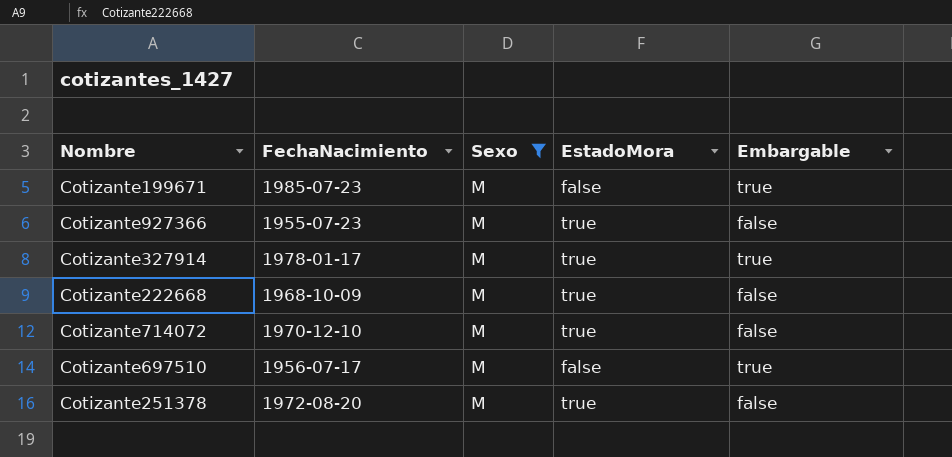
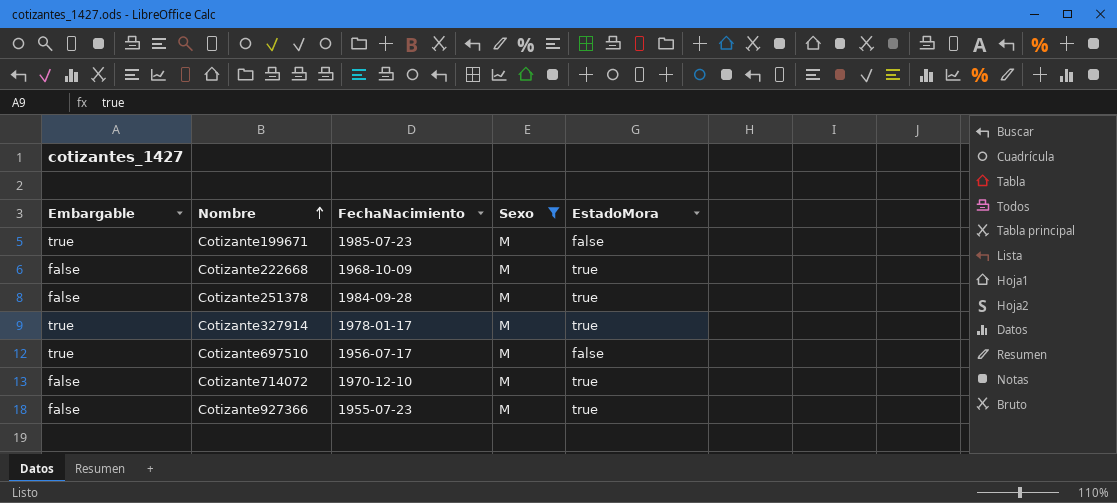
row order: none -> Nombre ascending
column Embargable | position: 5 -> 1
Cotizante251378 | FechaNacimiento: 1972-08-20 -> 1984-09-28

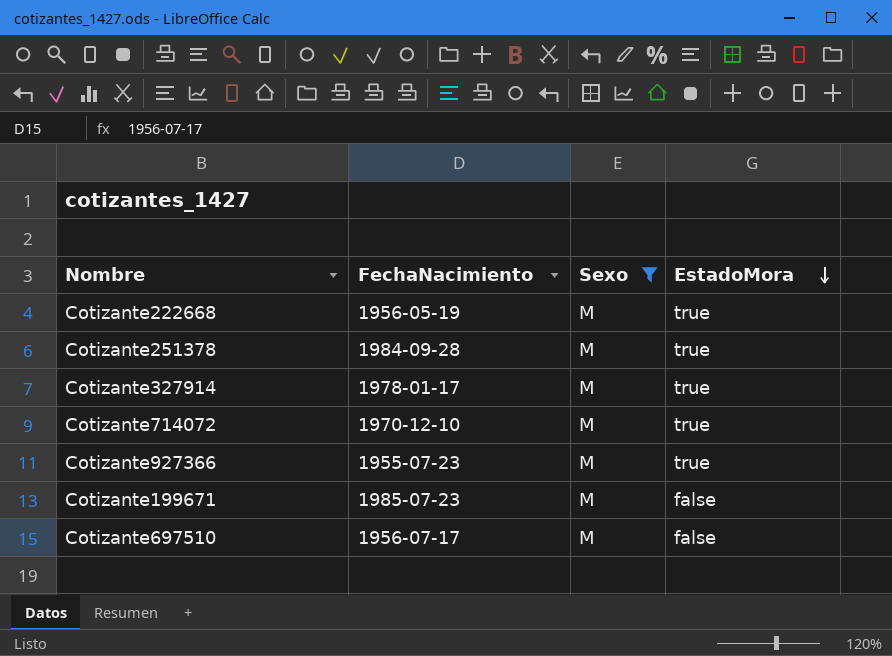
row order: Nombre ascending -> EstadoMora descending
column Embargable | position: 1 -> none
Cotizante222668 | FechaNacimiento: 1968-10-09 -> 1956-05-19

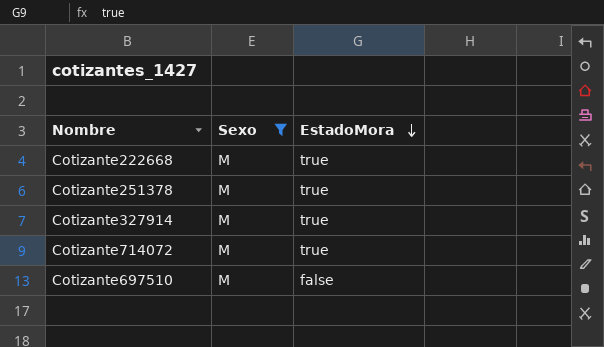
column FechaNacimiento | position: 2 -> none
row Cotizante927366: 1955-07-23 | M | true -> none
row Cotizante199671: 1985-07-23 | M | false -> none

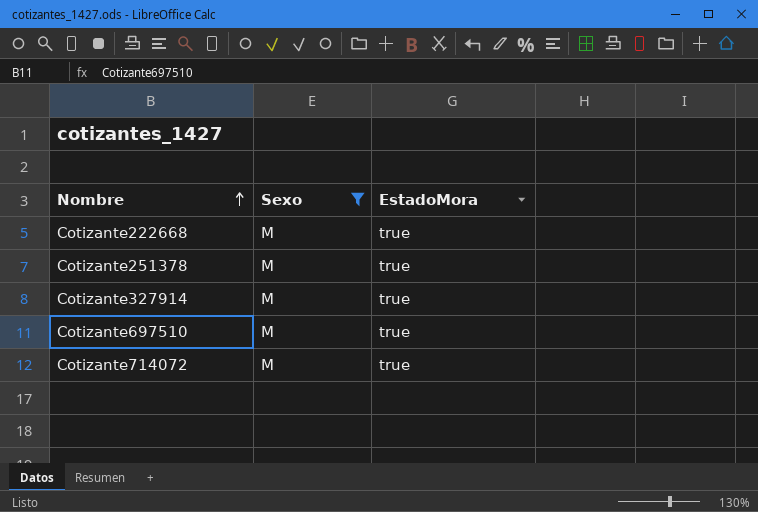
row order: EstadoMora descending -> Nombre ascending
Cotizante697510 | EstadoMora: false -> true

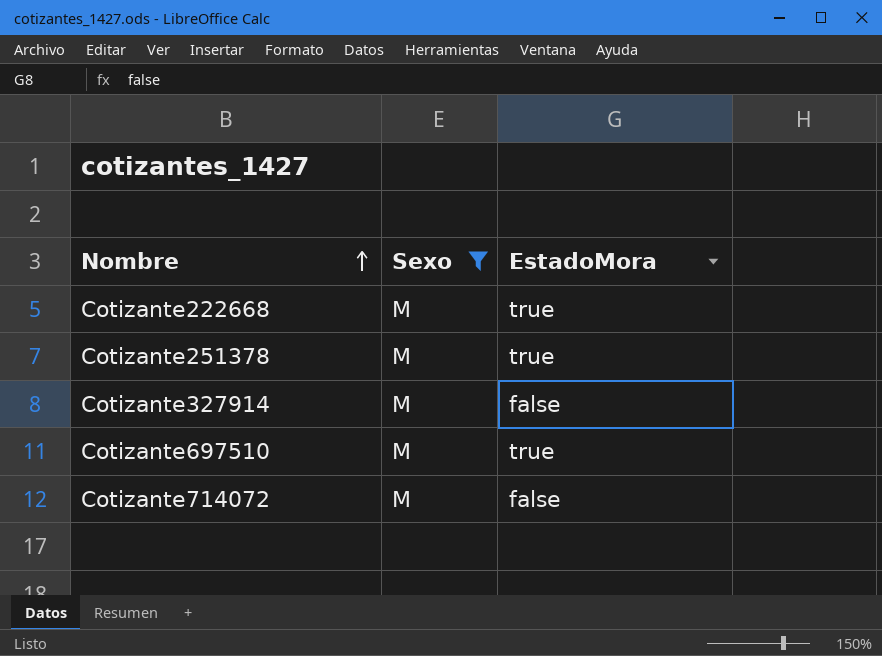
Cotizante327914 | EstadoMora: true -> false
Cotizante714072 | EstadoMora: true -> false

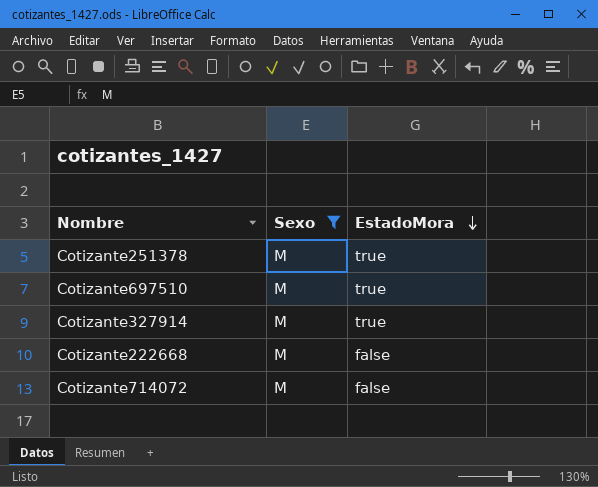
row order: Nombre ascending -> EstadoMora descending
Cotizante327914 | EstadoMora: false -> true
Cotizante222668 | EstadoMora: true -> false

